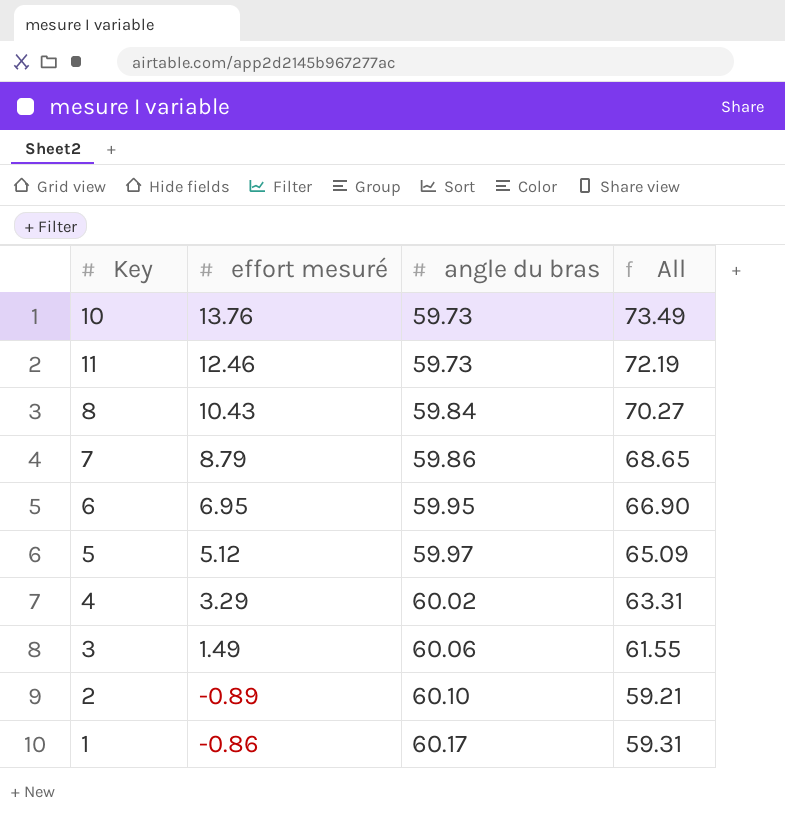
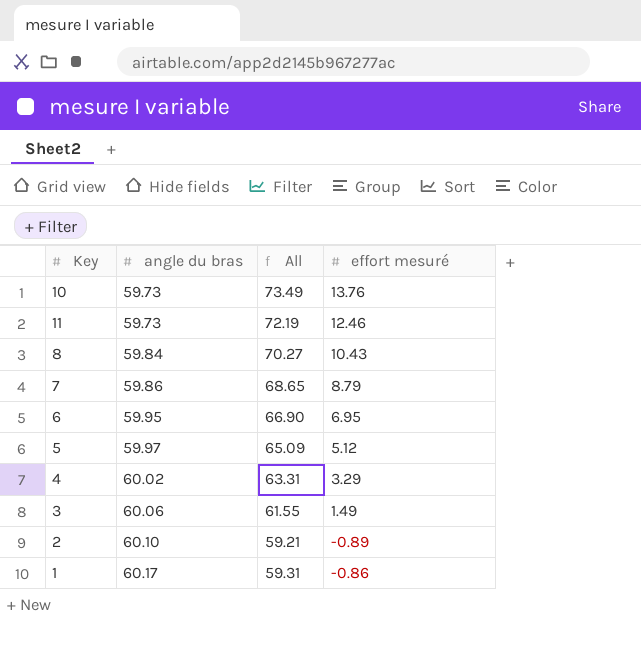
column effort mesuré | position: 2 -> 4

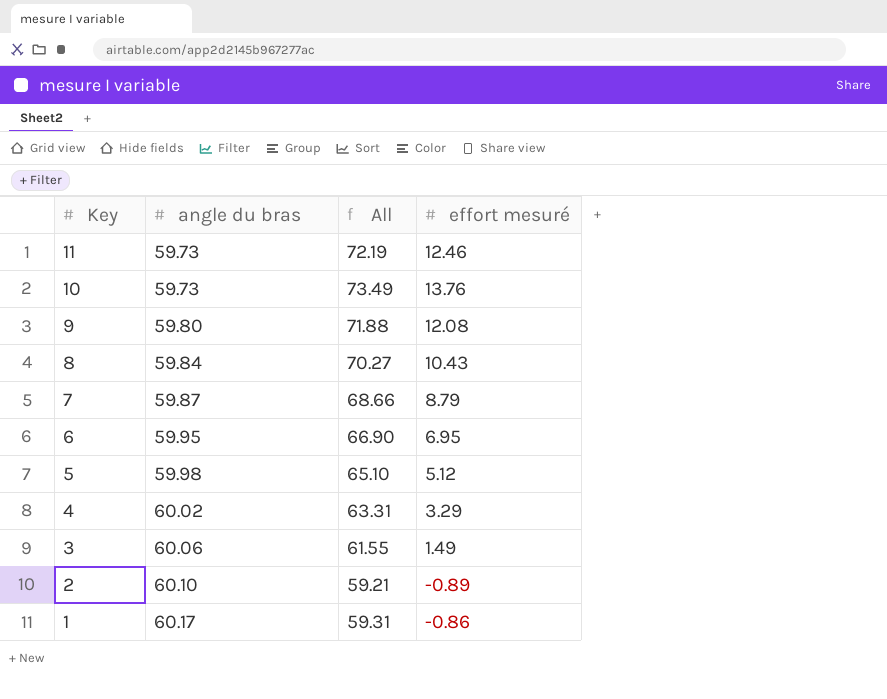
row order: angle du bras ascending -> Key descending
row 9: none -> 59.80 | 71.88 | 12.08
7 | angle du bras: 59.86 -> 59.87
7 | All: 68.65 -> 68.66
5 | angle du bras: 59.97 -> 59.98
5 | All: 65.09 -> 65.10

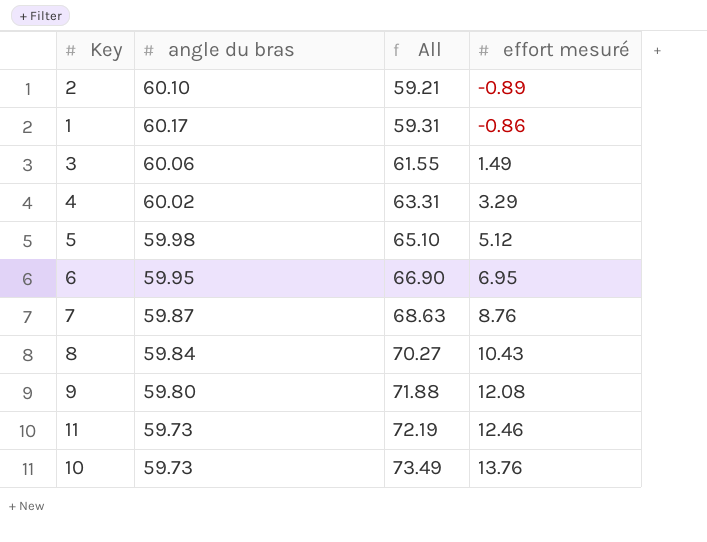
row order: Key descending -> All ascending
7 | All: 68.66 -> 68.63
7 | effort mesuré: 8.79 -> 8.76

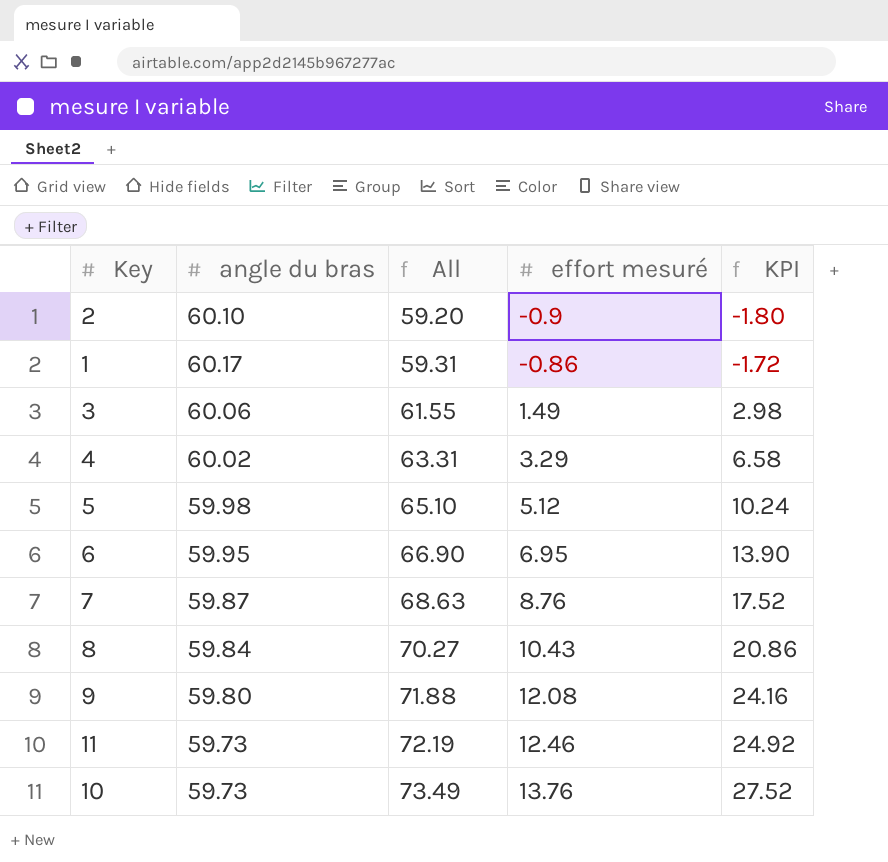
column KPI | formula: none -> [effort mesuré] * 2
2 | All: 59.21 -> 59.20
2 | effort mesuré: -0.89 -> -0.9

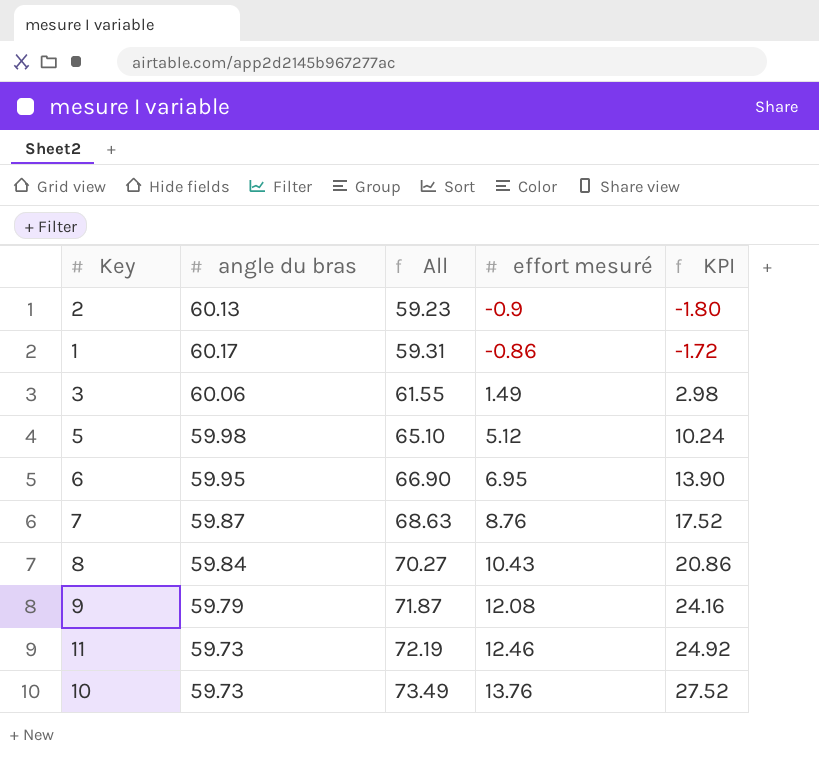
row 4: 60.02 | 63.31 | 3.29 | 6.58 -> none
2 | angle du bras: 60.10 -> 60.13
2 | All: 59.20 -> 59.23
9 | angle du bras: 59.80 -> 59.79
9 | All: 71.88 -> 71.87

